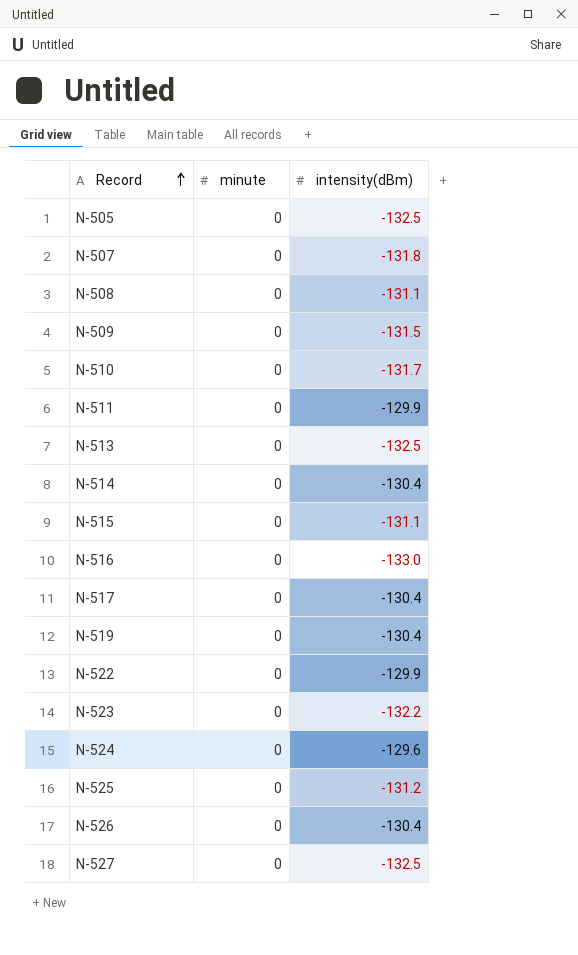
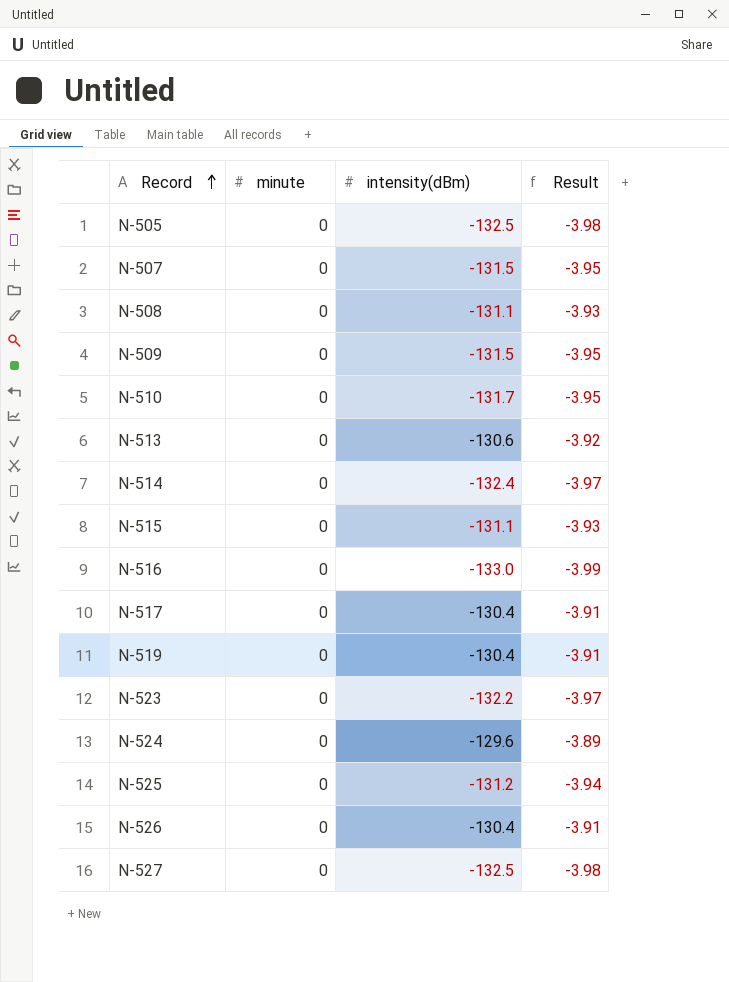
column Result | formula: none -> [intensity(dBm)] * 0.03
row N-511: 0 | -129.9 -> none
row N-522: 0 | -129.9 -> none
N-507 | intensity(dBm): -131.8 -> -131.5
N-513 | intensity(dBm): -132.5 -> -130.6
N-514 | intensity(dBm): -130.4 -> -132.4

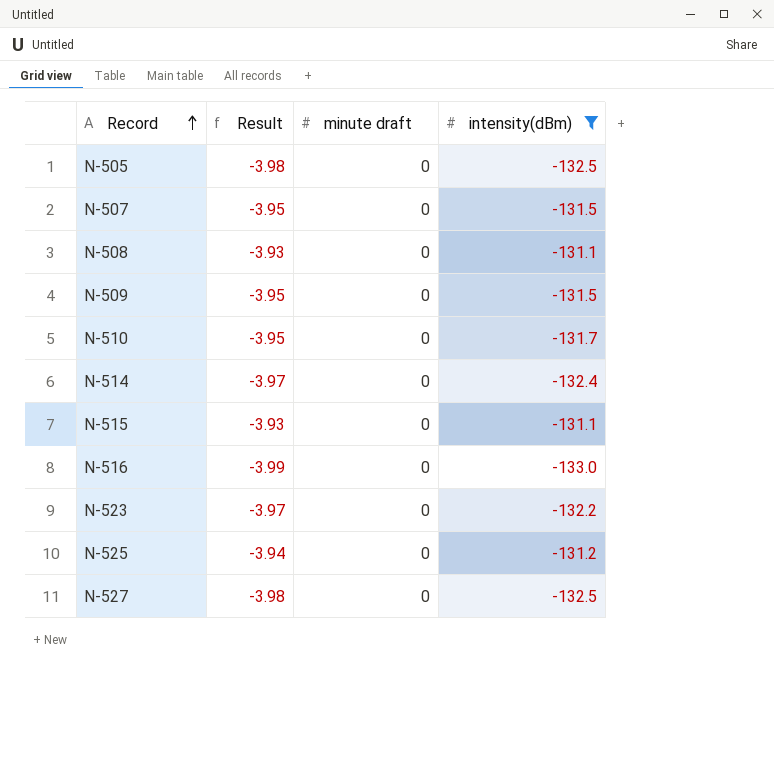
filter: none -> intensity(dBm) <= -131.1
column Result | position: 4 -> 2
column name: minute -> minute draft

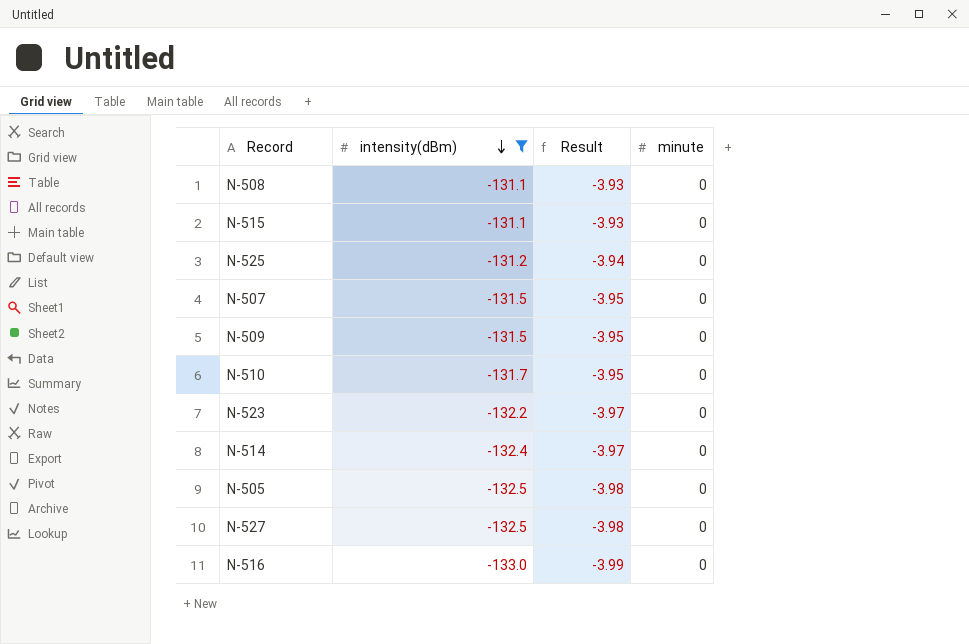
row order: Record ascending -> intensity(dBm) descending
column intensity(dBm) | position: 4 -> 2
column name: minute draft -> minute

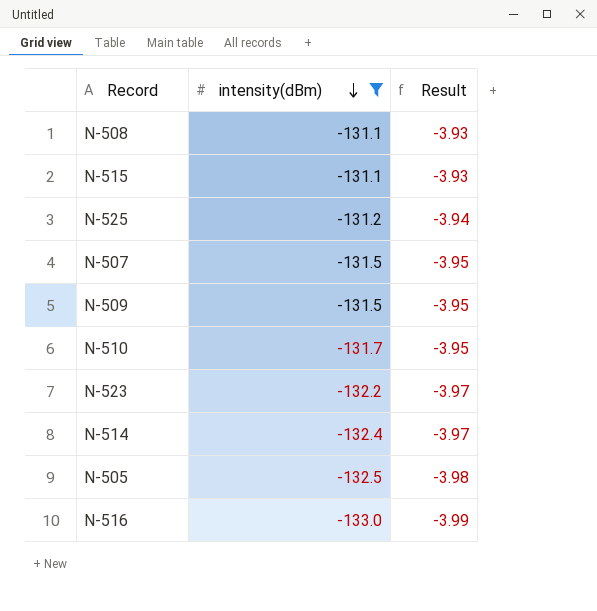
column minute | position: 4 -> none
row N-527: -132.5 | -3.98 | 0 -> none

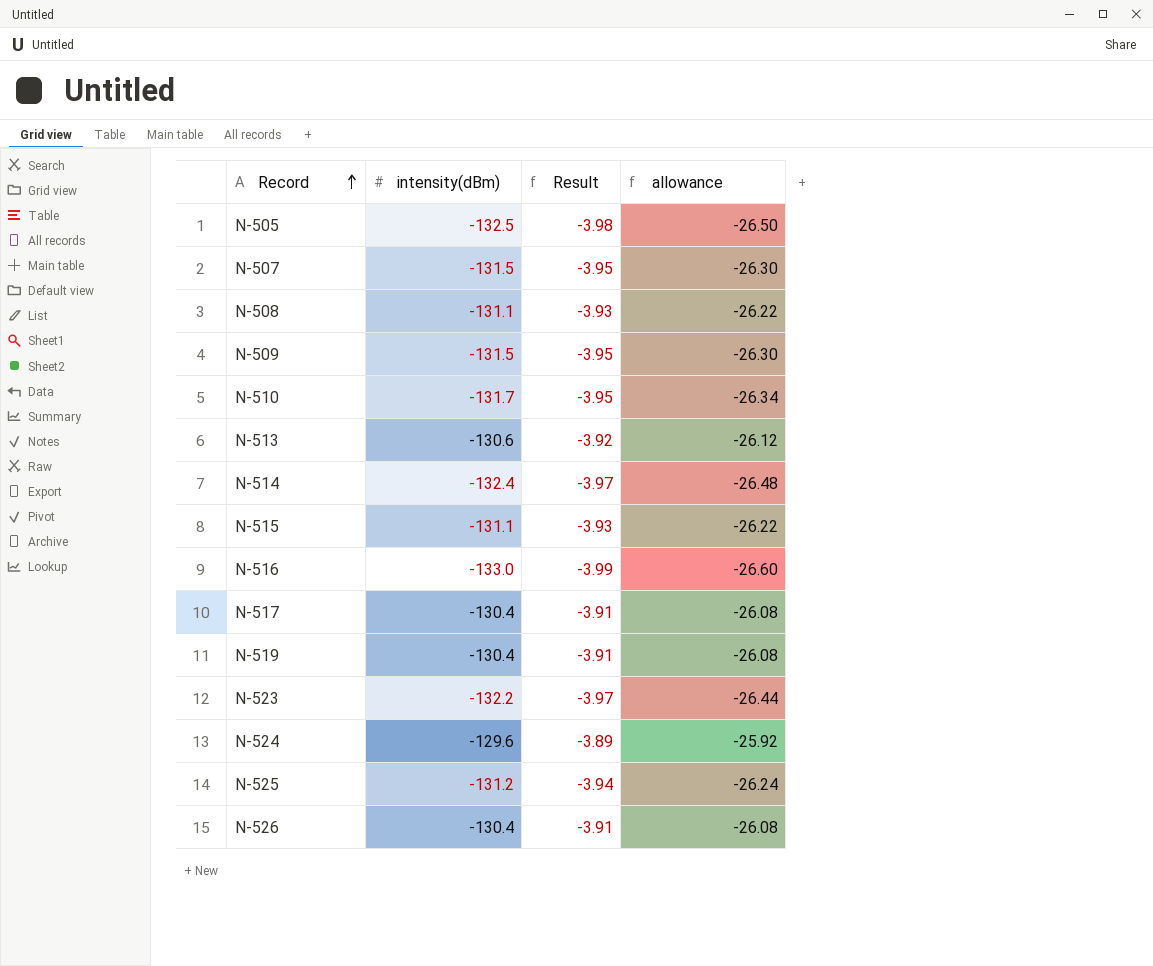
filter: intensity(dBm) <= -131.1 -> none
row order: intensity(dBm) descending -> Record ascending
column allowance | formula: none -> [intensity(dBm)] * 0.2

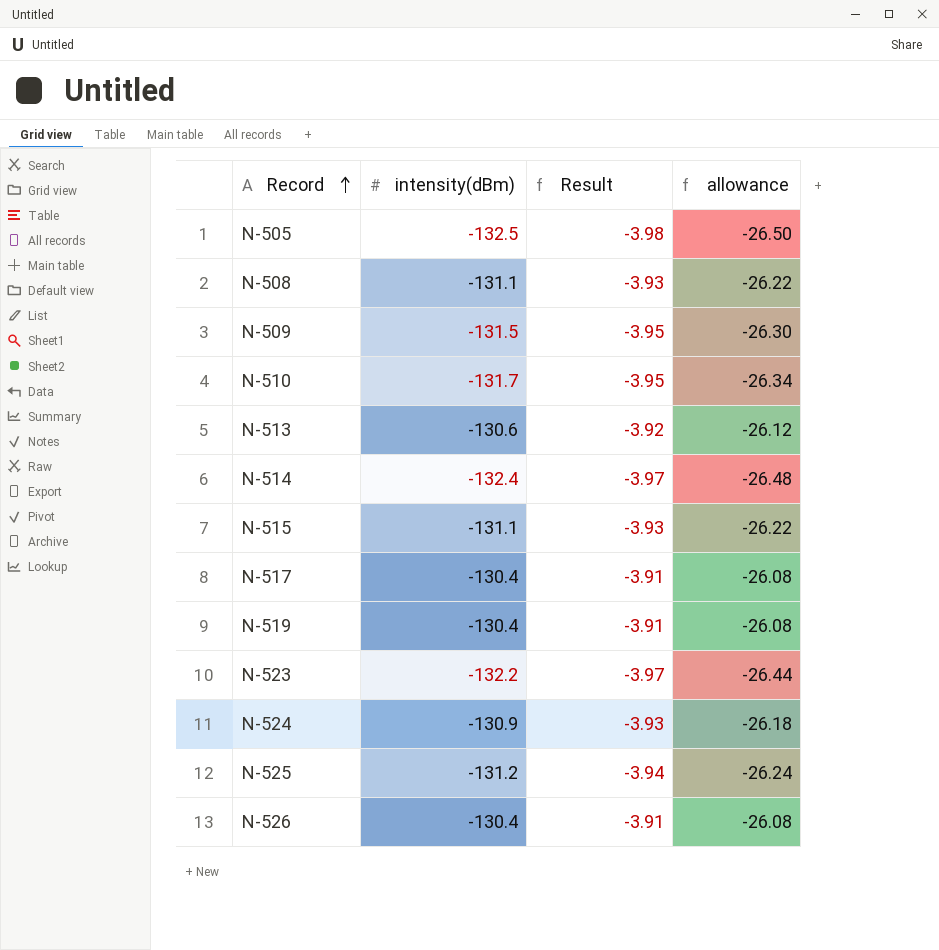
row N-507: -131.5 | -3.95 | -26.30 -> none
row N-516: -133.0 | -3.99 | -26.60 -> none
N-524 | intensity(dBm): -129.6 -> -130.9
N-524 | Result: -3.89 -> -3.93
N-524 | allowance: -25.92 -> -26.18

